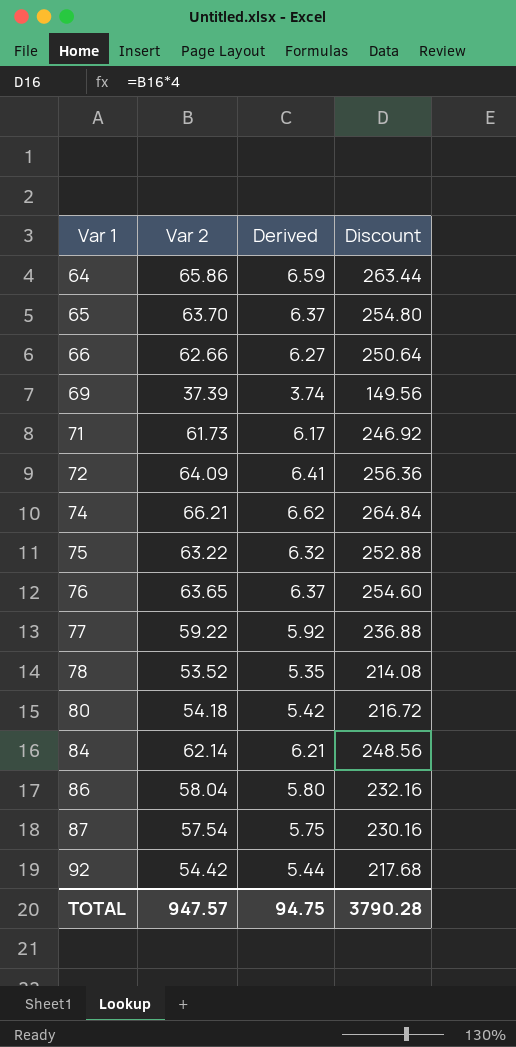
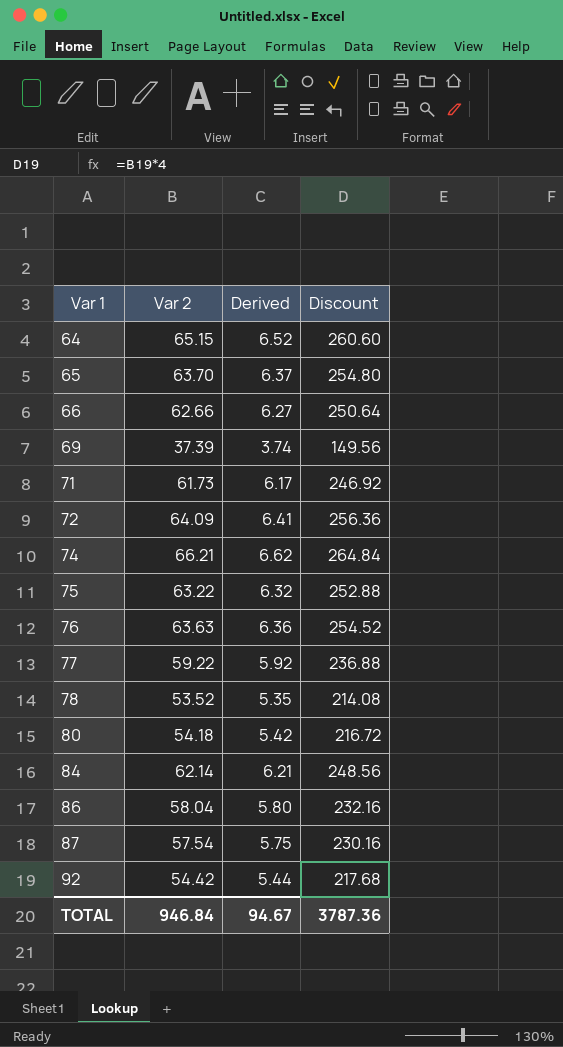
64 | Var 2: 65.86 -> 65.15
64 | Derived: 6.59 -> 6.52
64 | Discount: 263.44 -> 260.60
76 | Var 2: 63.65 -> 63.63
76 | Derived: 6.37 -> 6.36
76 | Discount: 254.60 -> 254.52
TOTAL | Var 2: 947.57 -> 946.84
TOTAL | Derived: 94.75 -> 94.67
TOTAL | Discount: 3790.28 -> 3787.36

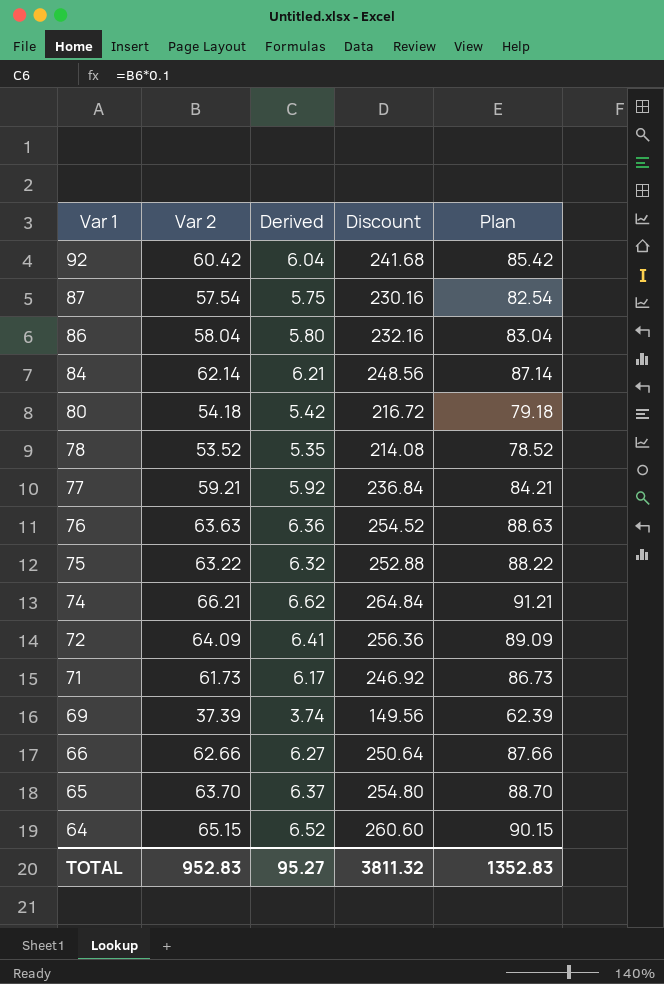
row order: Var 1 ascending -> Var 1 descending
column Plan | formula: none -> [Var 2] + 25
92 | Var 2: 54.42 -> 60.42
92 | Derived: 5.44 -> 6.04
92 | Discount: 217.68 -> 241.68
77 | Var 2: 59.22 -> 59.21
77 | Discount: 236.88 -> 236.84
TOTAL | Var 2: 946.84 -> 952.83
TOTAL | Derived: 94.67 -> 95.27
TOTAL | Discount: 3787.36 -> 3811.32

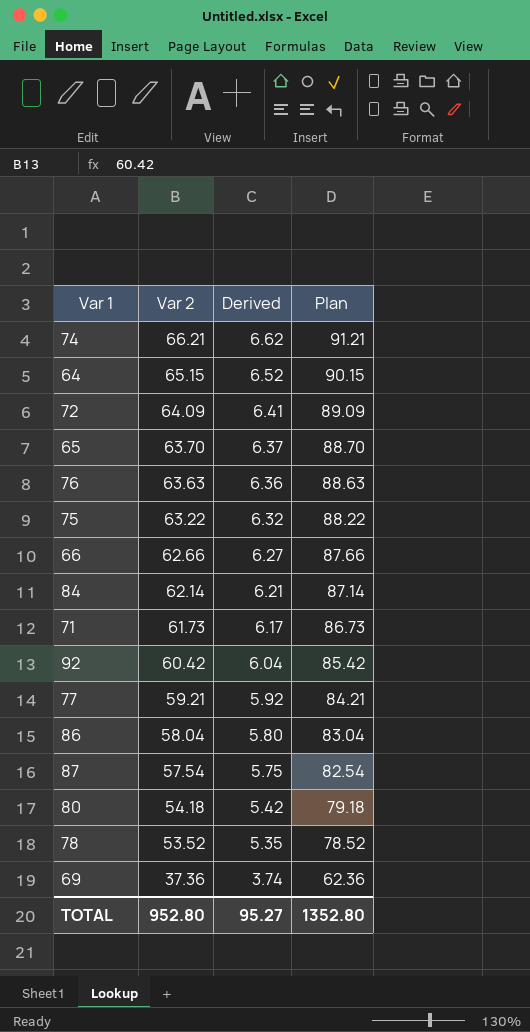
row order: Var 1 descending -> Var 2 descending
column Discount | formula: [Var 2] * 4 -> none
69 | Var 2: 37.39 -> 37.36
69 | Plan: 62.39 -> 62.36
TOTAL | Var 2: 952.83 -> 952.80
TOTAL | Plan: 1352.83 -> 1352.80

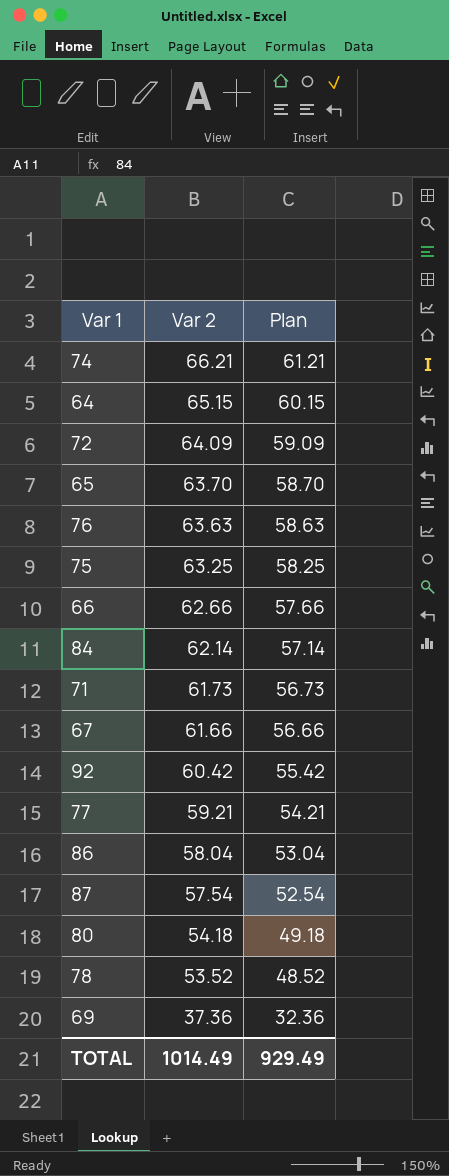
column Derived | formula: [Var 2] * 0.1 -> none
column Plan | formula: [Var 2] + 25 -> [Var 2] - 5
75 | Var 2: 63.22 -> 63.25
row 67: none -> 61.66 | 56.66
TOTAL | Var 2: 952.80 -> 1014.49
TOTAL | Plan: 1352.80 -> 929.49

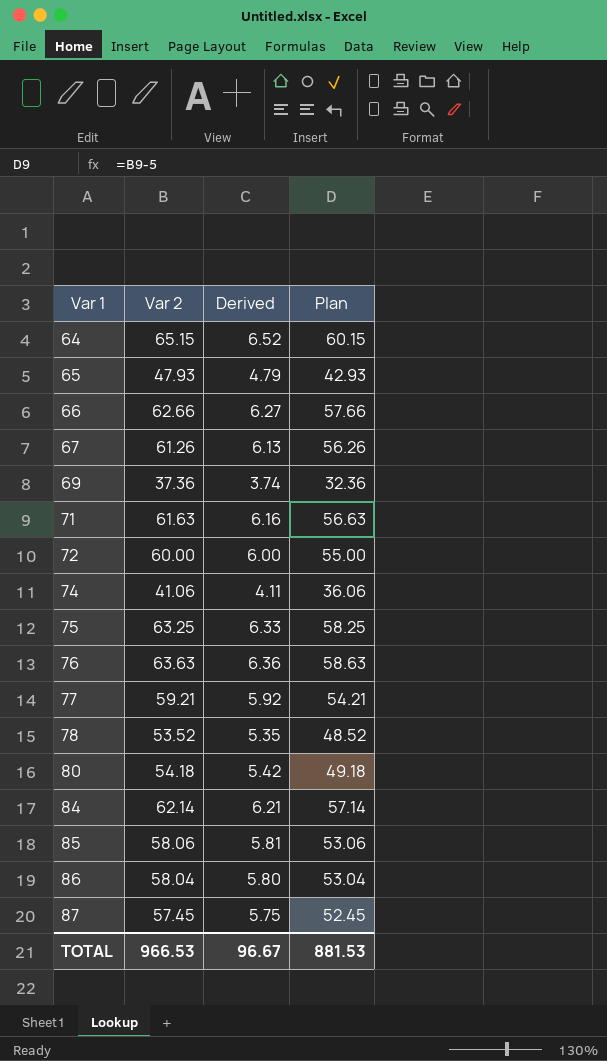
row order: Var 2 descending -> Var 1 ascending
column Derived | formula: none -> [Var 2] * 0.1
row 92: 60.42 | 55.42 -> none
65 | Var 2: 63.70 -> 47.93
65 | Plan: 58.70 -> 42.93
67 | Var 2: 61.66 -> 61.26
67 | Plan: 56.66 -> 56.26
71 | Var 2: 61.73 -> 61.63
71 | Plan: 56.73 -> 56.63
72 | Var 2: 64.09 -> 60.00
72 | Plan: 59.09 -> 55.00
74 | Var 2: 66.21 -> 41.06
74 | Plan: 61.21 -> 36.06
row 85: none -> 58.06 | 5.81 | 53.06
87 | Var 2: 57.54 -> 57.45
87 | Plan: 52.54 -> 52.45
TOTAL | Var 2: 1014.49 -> 966.53
TOTAL | Plan: 929.49 -> 881.53

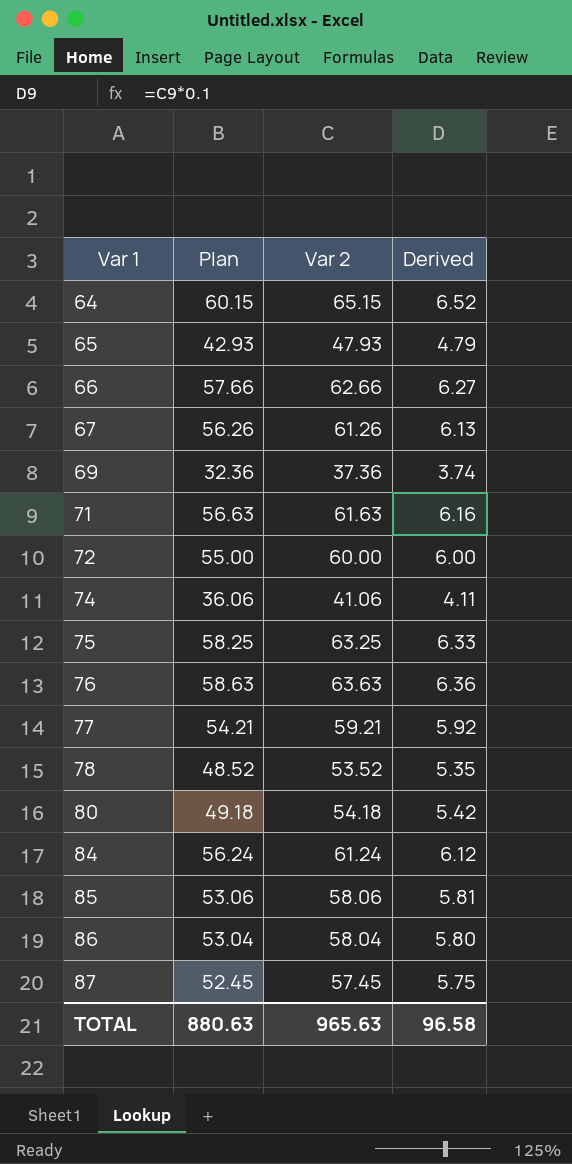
column Plan | position: 4 -> 2
84 | Plan: 57.14 -> 56.24
84 | Var 2: 62.14 -> 61.24
84 | Derived: 6.21 -> 6.12
TOTAL | Plan: 881.53 -> 880.63
TOTAL | Var 2: 966.53 -> 965.63
TOTAL | Derived: 96.67 -> 96.58

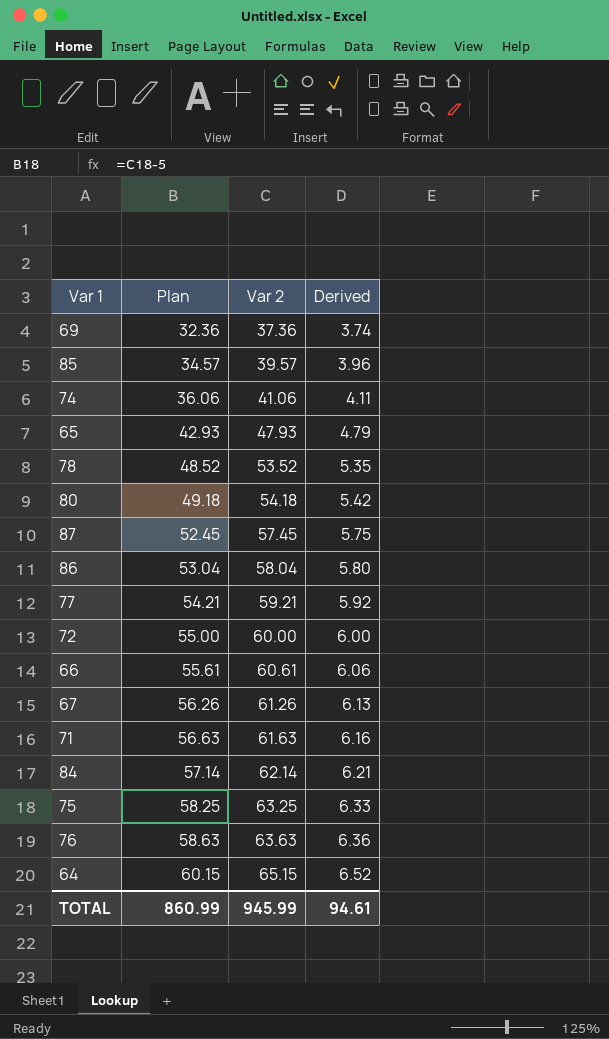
row order: Var 1 ascending -> Plan ascending
85 | Plan: 53.06 -> 34.57
85 | Var 2: 58.06 -> 39.57
85 | Derived: 5.81 -> 3.96
66 | Plan: 57.66 -> 55.61
66 | Var 2: 62.66 -> 60.61
66 | Derived: 6.27 -> 6.06
84 | Plan: 56.24 -> 57.14
84 | Var 2: 61.24 -> 62.14
84 | Derived: 6.12 -> 6.21
TOTAL | Plan: 880.63 -> 860.99
TOTAL | Var 2: 965.63 -> 945.99
TOTAL | Derived: 96.58 -> 94.61

